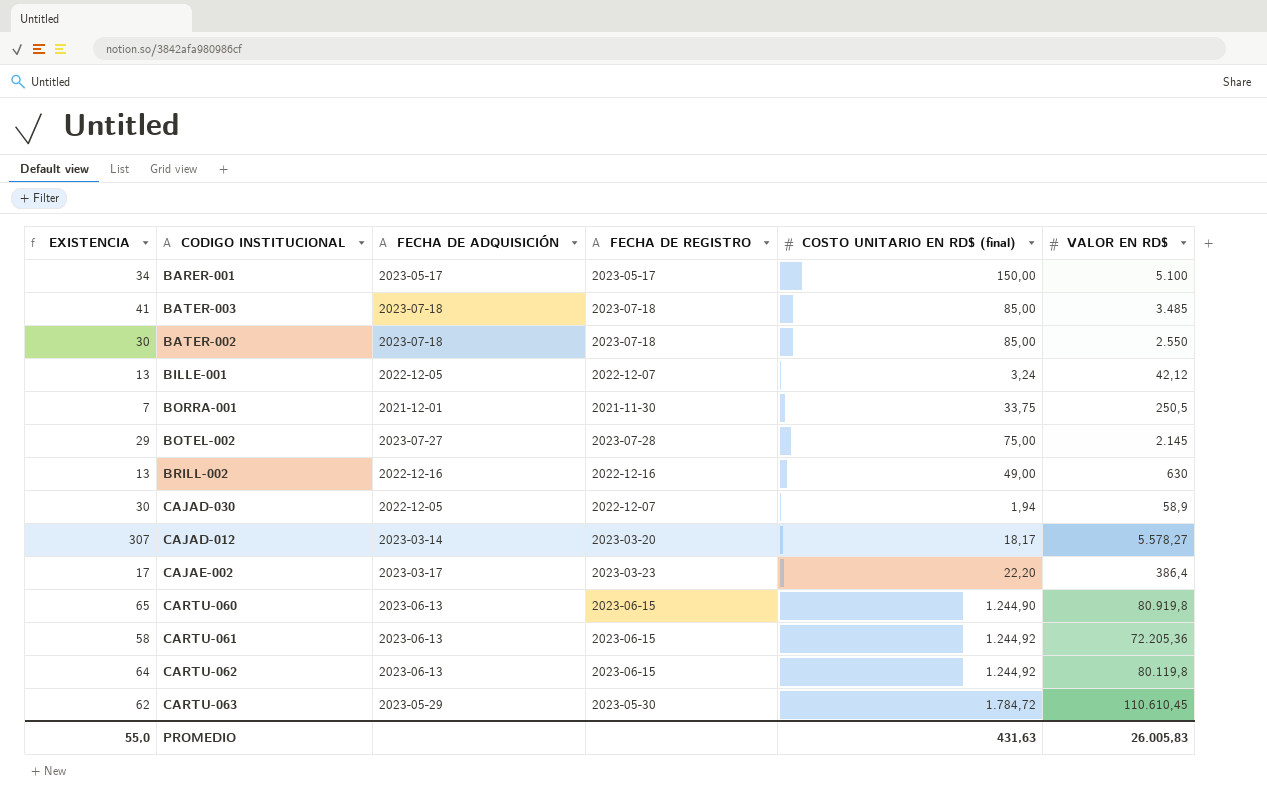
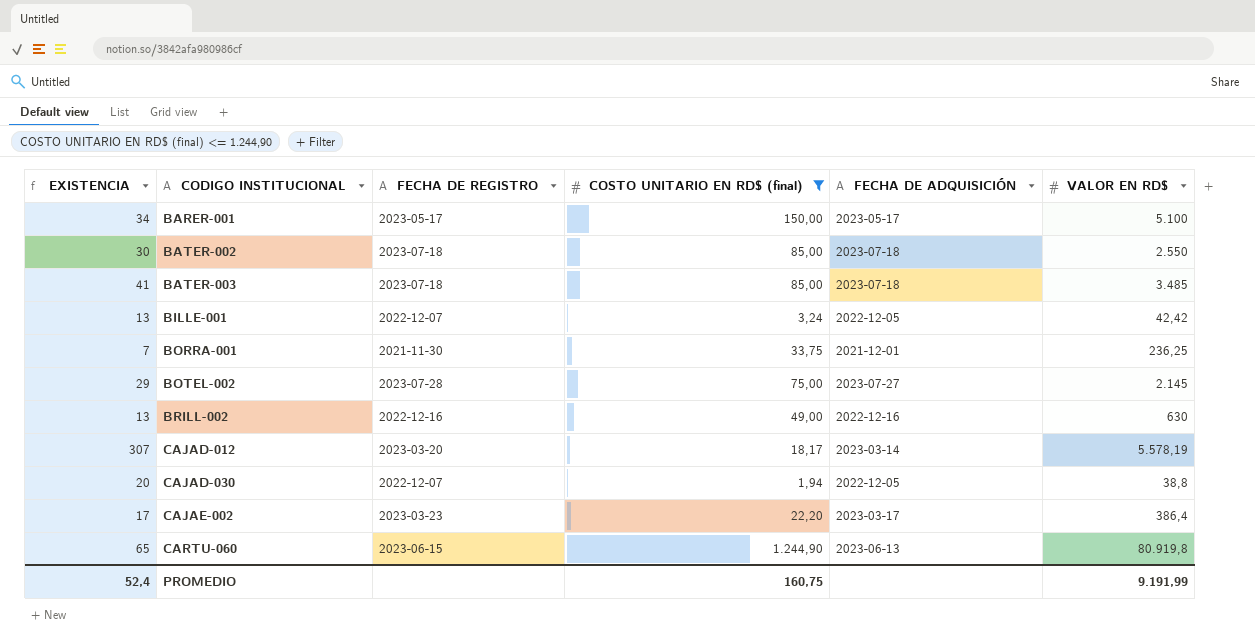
filter: none -> COSTO UNITARIO EN RD$ (final) <= 1.244,90
row order: none -> CODIGO INSTITUCIONAL ascending
column FECHA DE ADQUISICIÓN | position: 3 -> 5
BILLE-001 | VALOR EN RD$: 42,12 -> 42,42
BORRA-001 | VALOR EN RD$: 250,5 -> 236,25
CAJAD-012 | VALOR EN RD$: 5.578,27 -> 5.578,19
CAJAD-030 | EXISTENCIA: 30 -> 20
CAJAD-030 | VALOR EN RD$: 58,9 -> 38,8
PROMEDIO | EXISTENCIA: 55,0 -> 52,4
PROMEDIO | COSTO UNITARIO EN RD$ (final): 431,63 -> 160,75
PROMEDIO | VALOR EN RD$: 26.005,83 -> 9.191,99

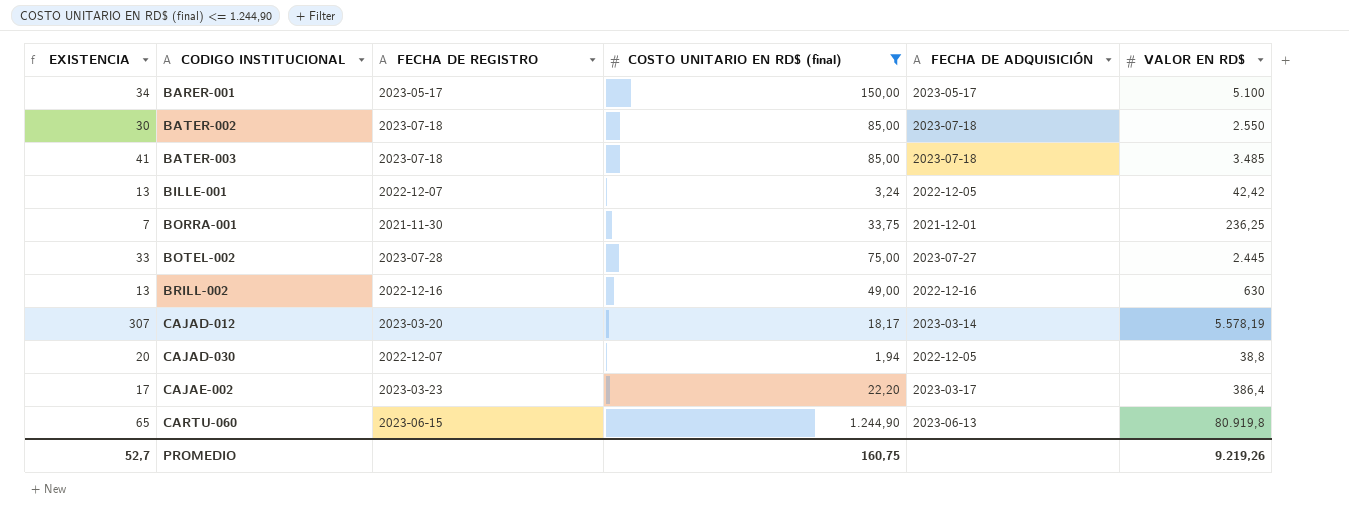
BOTEL-002 | EXISTENCIA: 29 -> 33
BOTEL-002 | VALOR EN RD$: 2.145 -> 2.445
PROMEDIO | EXISTENCIA: 52,4 -> 52,7
PROMEDIO | VALOR EN RD$: 9.191,99 -> 9.219,26

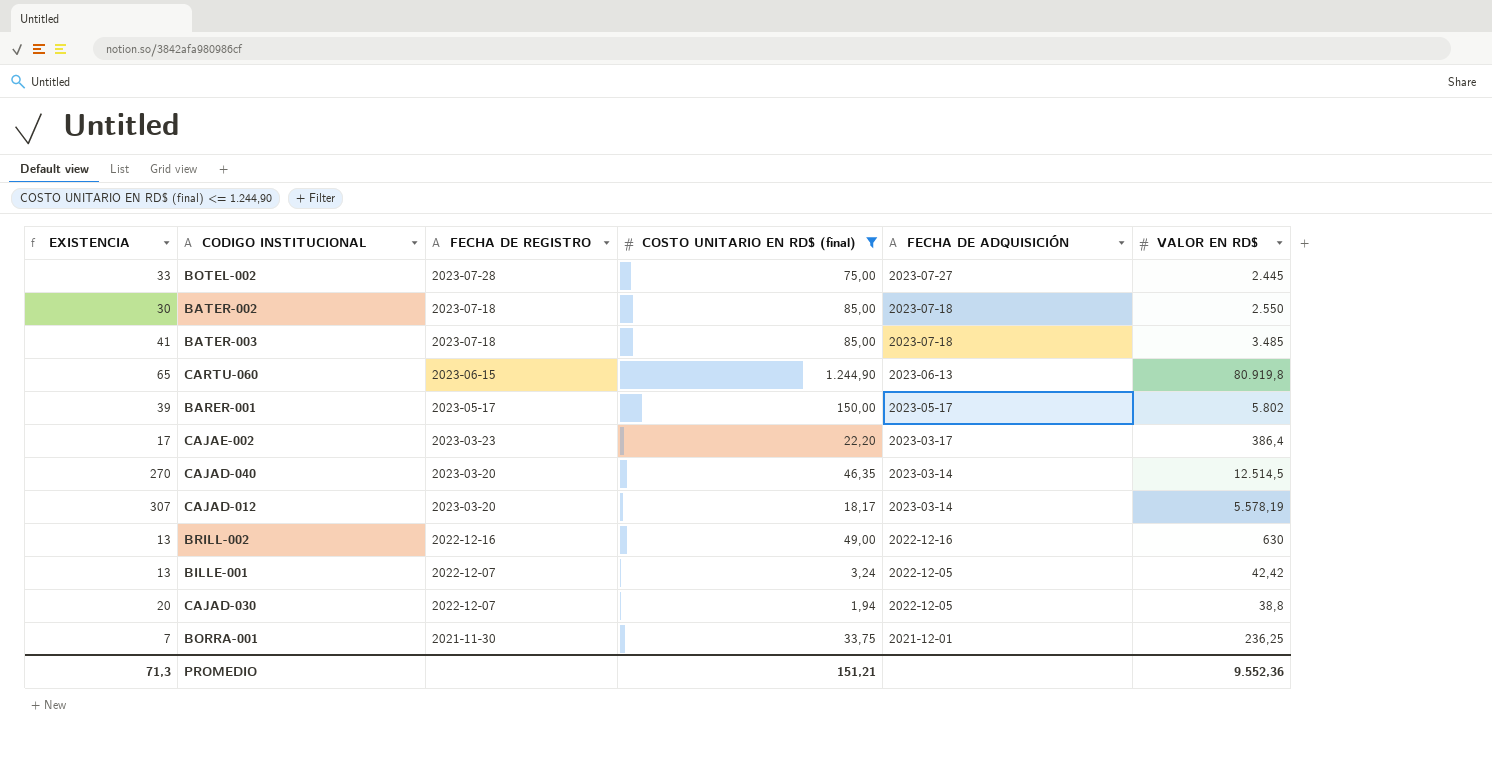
row order: CODIGO INSTITUCIONAL ascending -> FECHA DE REGISTRO descending
BARER-001 | EXISTENCIA: 34 -> 39
BARER-001 | VALOR EN RD$: 5.100 -> 5.802
row CAJAD-040: none -> 270 | 2023-03-20 | 46,35 | 2023-03-14 | 12.514,5
PROMEDIO | EXISTENCIA: 52,7 -> 71,3
PROMEDIO | COSTO UNITARIO EN RD$ (final): 160,75 -> 151,21
PROMEDIO | VALOR EN RD$: 9.219,26 -> 9.552,36

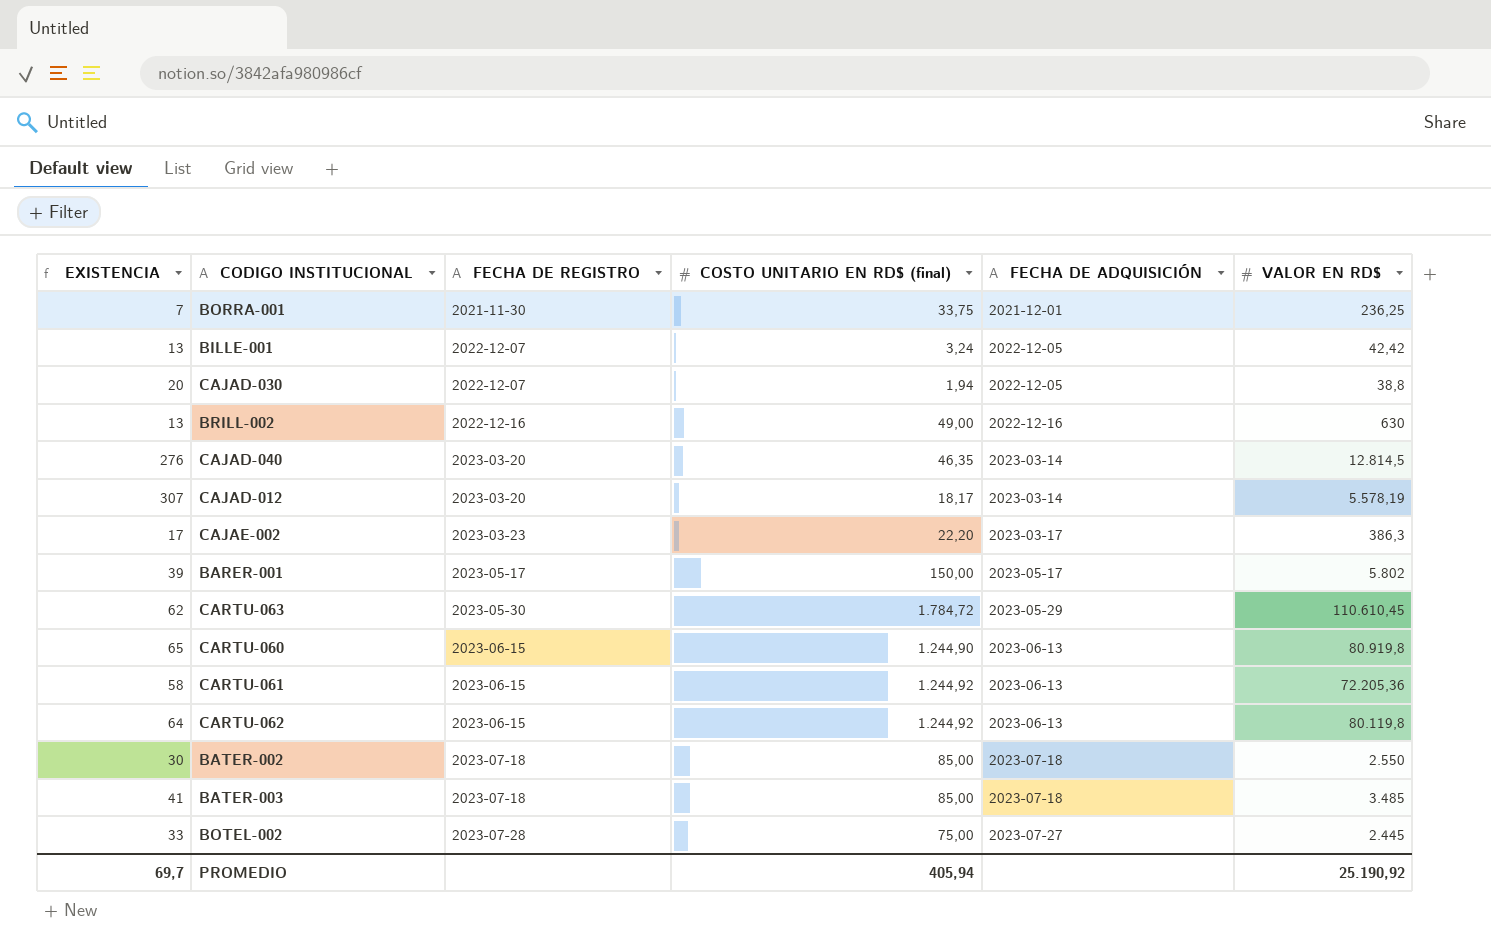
filter: COSTO UNITARIO EN RD$ (final) <= 1.244,90 -> none
row order: FECHA DE REGISTRO descending -> FECHA DE REGISTRO ascending
CAJAD-040 | EXISTENCIA: 270 -> 276
CAJAD-040 | VALOR EN RD$: 12.514,5 -> 12.814,5
CAJAE-002 | VALOR EN RD$: 386,4 -> 386,3
PROMEDIO | EXISTENCIA: 71,3 -> 69,7
PROMEDIO | COSTO UNITARIO EN RD$ (final): 151,21 -> 405,94
PROMEDIO | VALOR EN RD$: 9.552,36 -> 25.190,92

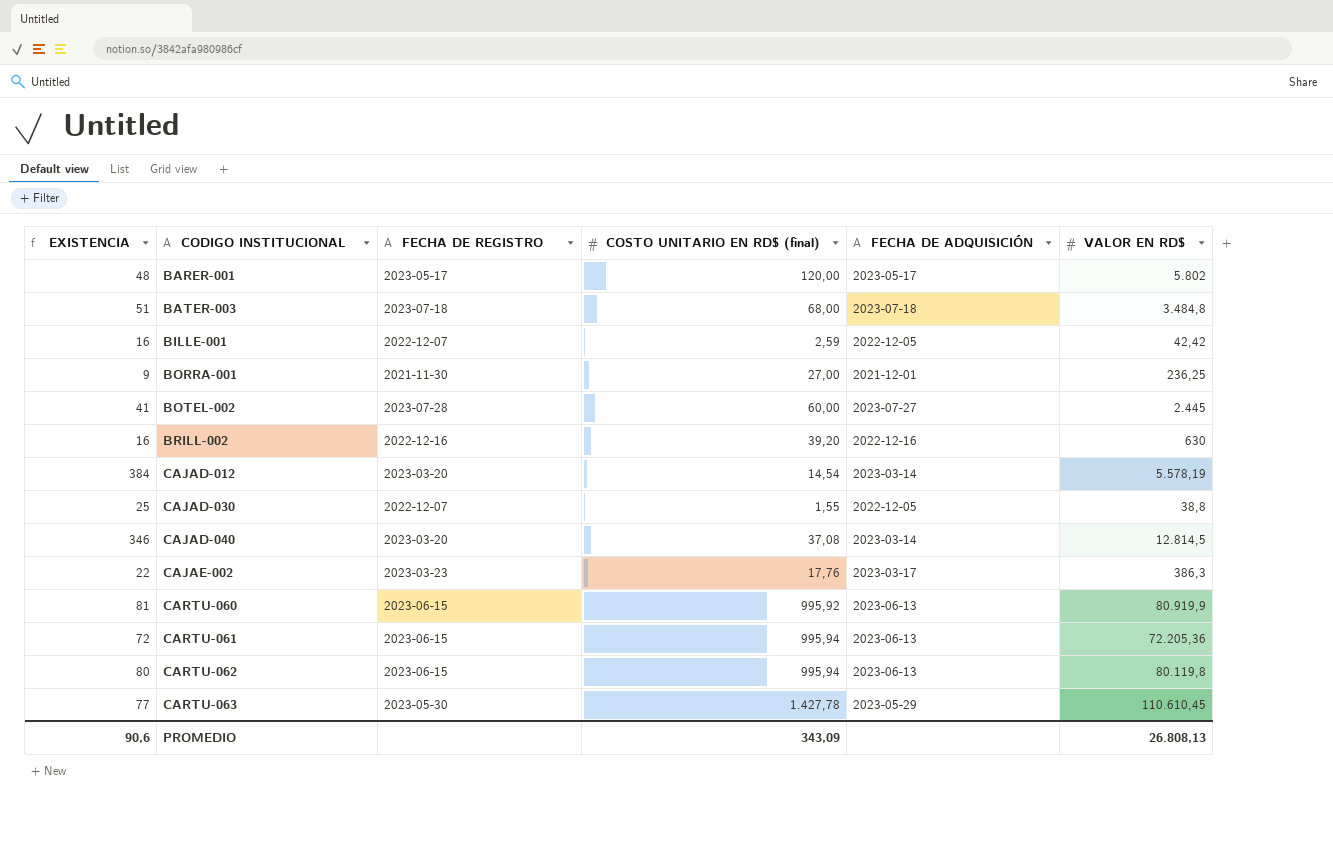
row order: FECHA DE REGISTRO ascending -> CODIGO INSTITUCIONAL ascending
row BATER-002: 30 | 2023-07-18 | 85,00 | 2023-07-18 | 2.550 -> none
BARER-001 | EXISTENCIA: 39 -> 48
BARER-001 | COSTO UNITARIO EN RD$ (final): 150,00 -> 120,00
BATER-003 | EXISTENCIA: 41 -> 51
BATER-003 | COSTO UNITARIO EN RD$ (final): 85,00 -> 68,00
BATER-003 | VALOR EN RD$: 3.485 -> 3.484,8
BILLE-001 | EXISTENCIA: 13 -> 16
BILLE-001 | COSTO UNITARIO EN RD$ (final): 3,24 -> 2,59
BORRA-001 | EXISTENCIA: 7 -> 9
BORRA-001 | COSTO UNITARIO EN RD$ (final): 33,75 -> 27,00
BOTEL-002 | EXISTENCIA: 33 -> 41
BOTEL-002 | COSTO UNITARIO EN RD$ (final): 75,00 -> 60,00
BRILL-002 | EXISTENCIA: 13 -> 16
BRILL-002 | COSTO UNITARIO EN RD$ (final): 49,00 -> 39,20
CAJAD-012 | EXISTENCIA: 307 -> 384
CAJAD-012 | COSTO UNITARIO EN RD$ (final): 18,17 -> 14,54
CAJAD-030 | EXISTENCIA: 20 -> 25
CAJAD-030 | COSTO UNITARIO EN RD$ (final): 1,94 -> 1,55
CAJAD-040 | EXISTENCIA: 276 -> 346
CAJAD-040 | COSTO UNITARIO EN RD$ (final): 46,35 -> 37,08
CAJAE-002 | EXISTENCIA: 17 -> 22
CAJAE-002 | COSTO UNITARIO EN RD$ (final): 22,20 -> 17,76
CARTU-060 | EXISTENCIA: 65 -> 81
CARTU-060 | COSTO UNITARIO EN RD$ (final): 1.244,90 -> 995,92
CARTU-060 | VALOR EN RD$: 80.919,8 -> 80.919,9
CARTU-061 | EXISTENCIA: 58 -> 72
CARTU-061 | COSTO UNITARIO EN RD$ (final): 1.244,92 -> 995,94
CARTU-062 | EXISTENCIA: 64 -> 80
CARTU-062 | COSTO UNITARIO EN RD$ (final): 1.244,92 -> 995,94
CARTU-063 | EXISTENCIA: 62 -> 77
CARTU-063 | COSTO UNITARIO EN RD$ (final): 1.784,72 -> 1.427,78
PROMEDIO | EXISTENCIA: 69,7 -> 90,6
PROMEDIO | COSTO UNITARIO EN RD$ (final): 405,94 -> 343,09
PROMEDIO | VALOR EN RD$: 25.190,92 -> 26.808,13

